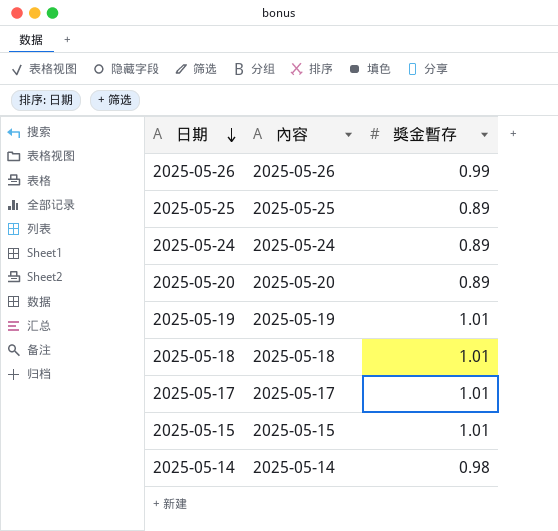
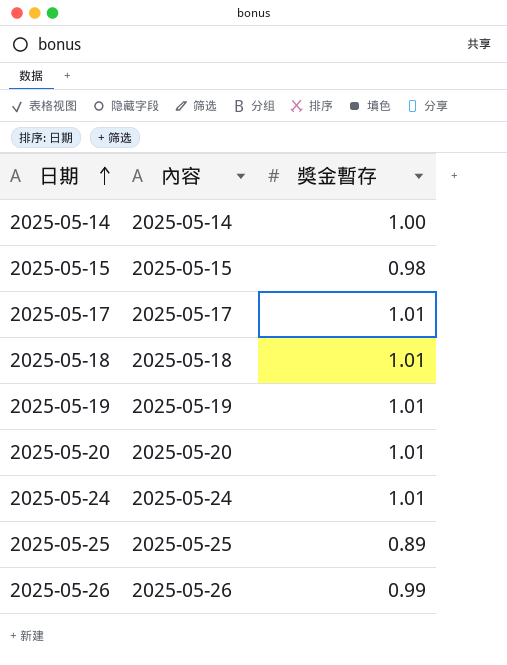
row order: 日期 descending -> 日期 ascending
2025-05-14 | 獎金暫存: 0.98 -> 1.00
2025-05-15 | 獎金暫存: 1.01 -> 0.98
2025-05-20 | 獎金暫存: 0.89 -> 1.01
2025-05-24 | 獎金暫存: 0.89 -> 1.01

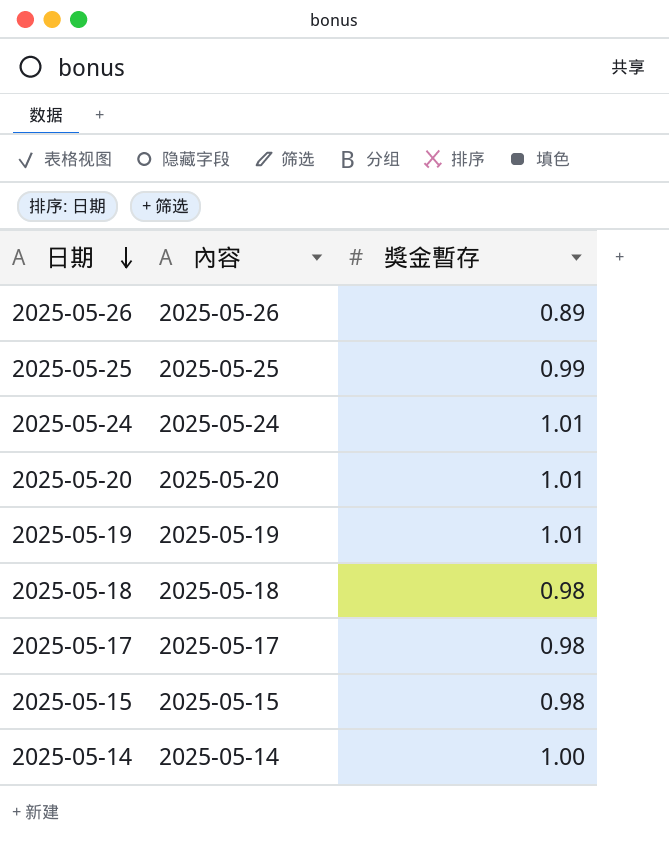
row order: 日期 ascending -> 日期 descending
2025-05-26 | 獎金暫存: 0.99 -> 0.89
2025-05-25 | 獎金暫存: 0.89 -> 0.99
2025-05-18 | 獎金暫存: 1.01 -> 0.98
2025-05-17 | 獎金暫存: 1.01 -> 0.98

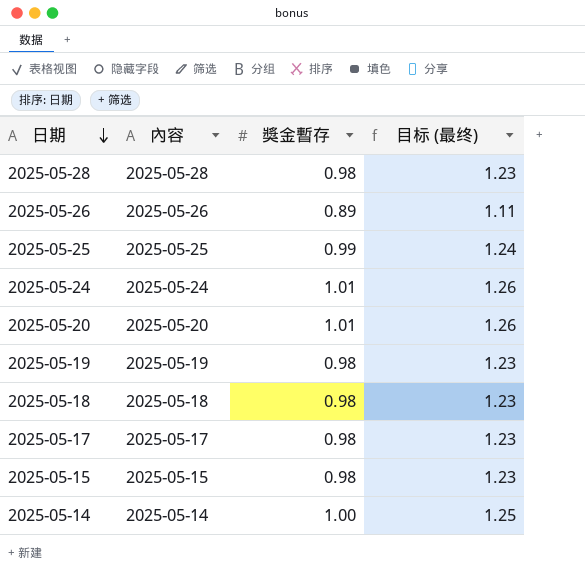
column 目标 (最终) | formula: none -> [獎金暫存] * 1.25
row 2025-05-28: none -> 2025-05-28 | 0.98 | 1.23
2025-05-19 | 獎金暫存: 1.01 -> 0.98

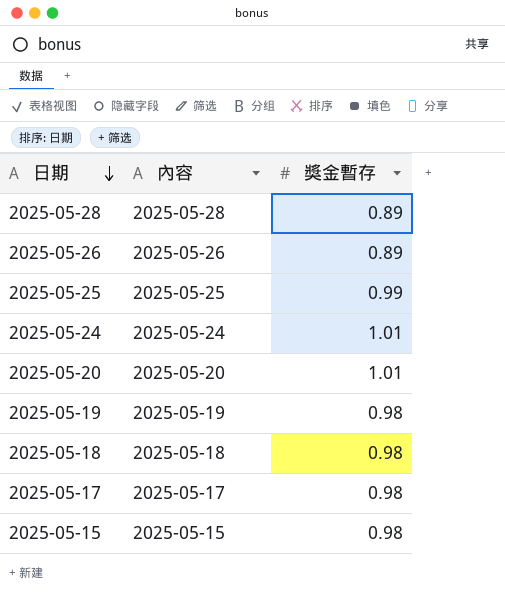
column 目标 (最终) | formula: [獎金暫存] * 1.25 -> none
row 2025-05-14: 2025-05-14 | 1.00 | 1.25 -> none
2025-05-28 | 獎金暫存: 0.98 -> 0.89

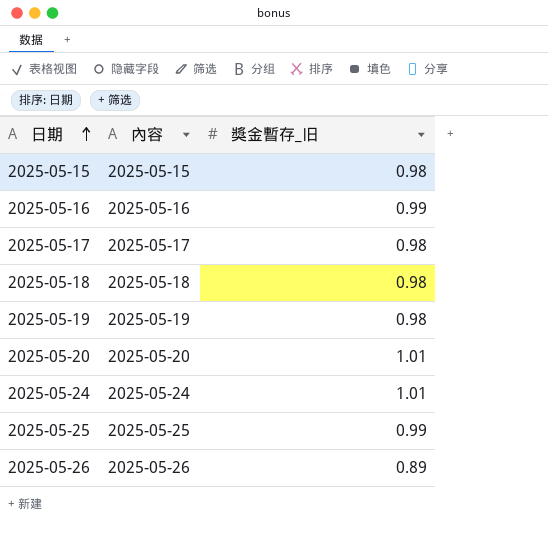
row order: 日期 descending -> 日期 ascending
column name: 獎金暫存 -> 獎金暫存_旧
row 2025-05-28: 2025-05-28 | 0.89 -> none
row 2025-05-16: none -> 2025-05-16 | 0.99

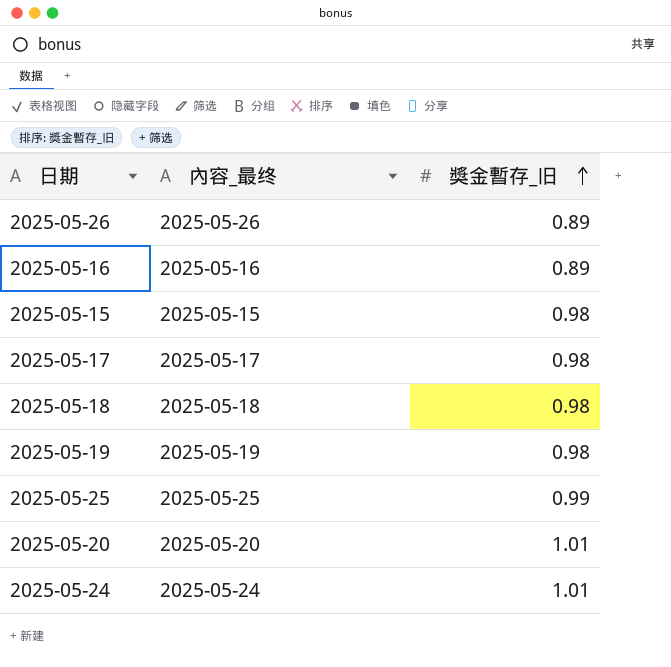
row order: 日期 ascending -> 獎金暫存_旧 ascending
column name: 內容 -> 內容_最终
2025-05-16 | 獎金暫存_旧: 0.99 -> 0.89

